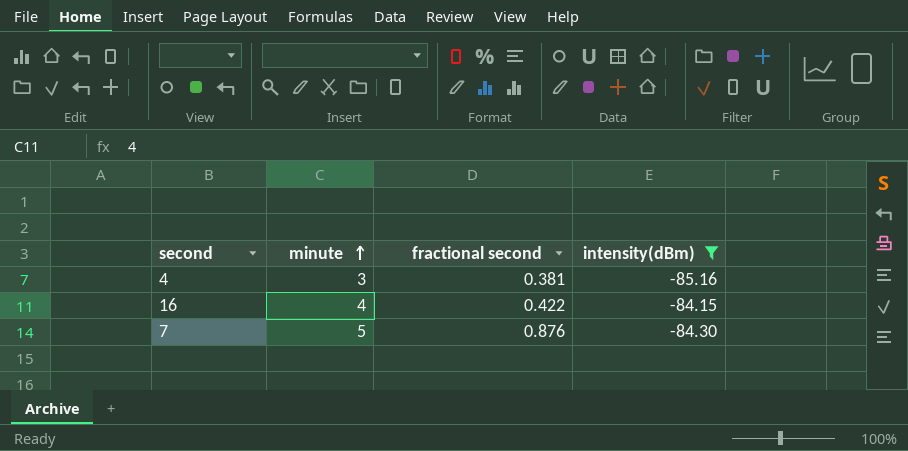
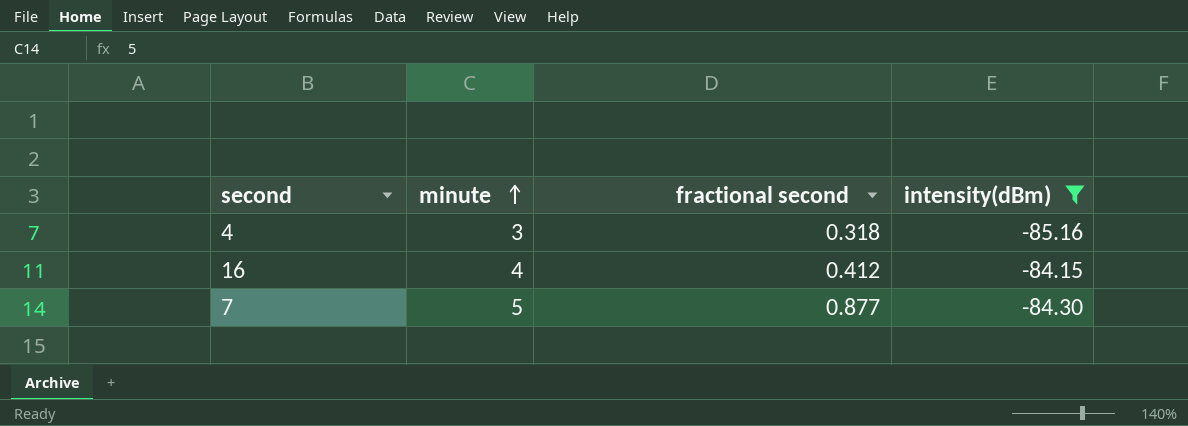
4 | fractional second: 0.381 -> 0.318
16 | fractional second: 0.422 -> 0.412
7 | fractional second: 0.876 -> 0.877

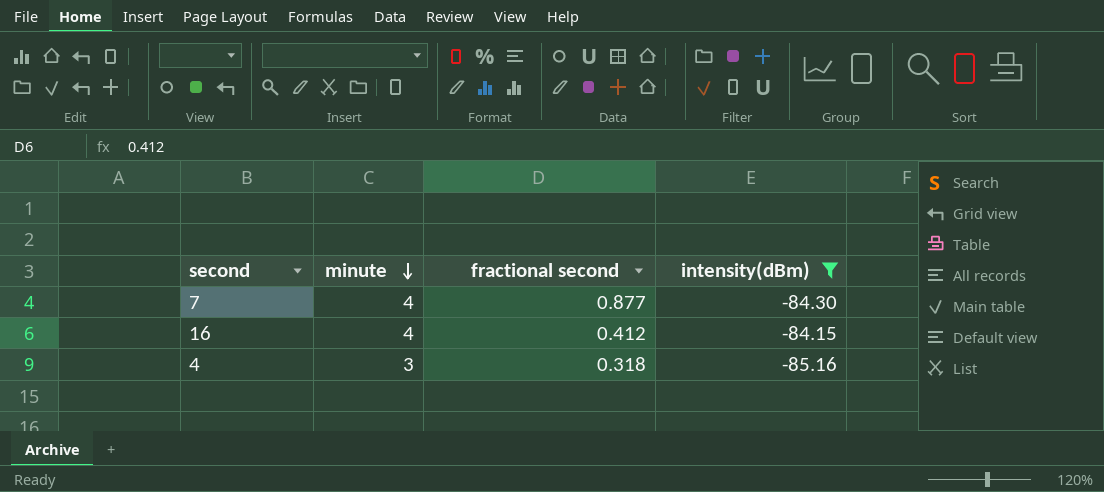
row order: minute ascending -> minute descending
7 | minute: 5 -> 4

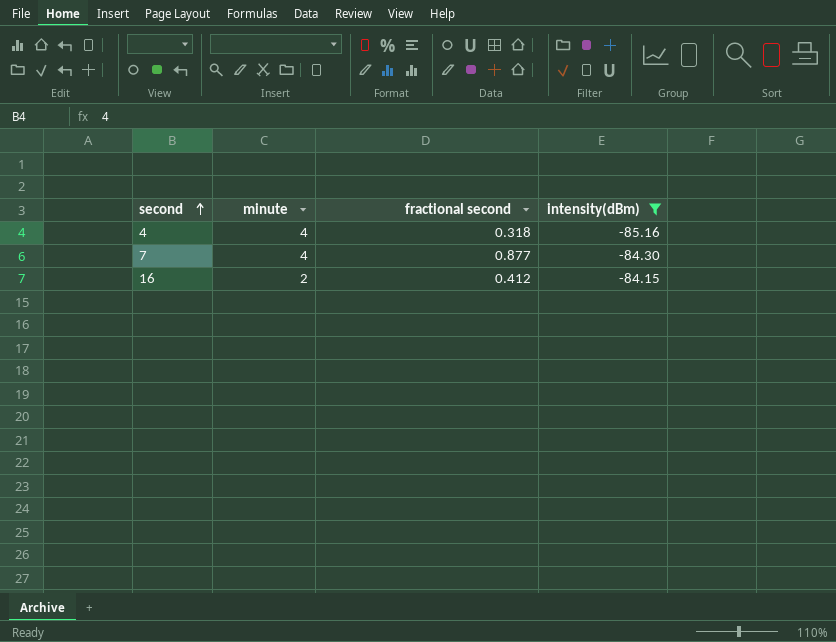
row order: minute descending -> second ascending
4 | minute: 3 -> 4
16 | minute: 4 -> 2

